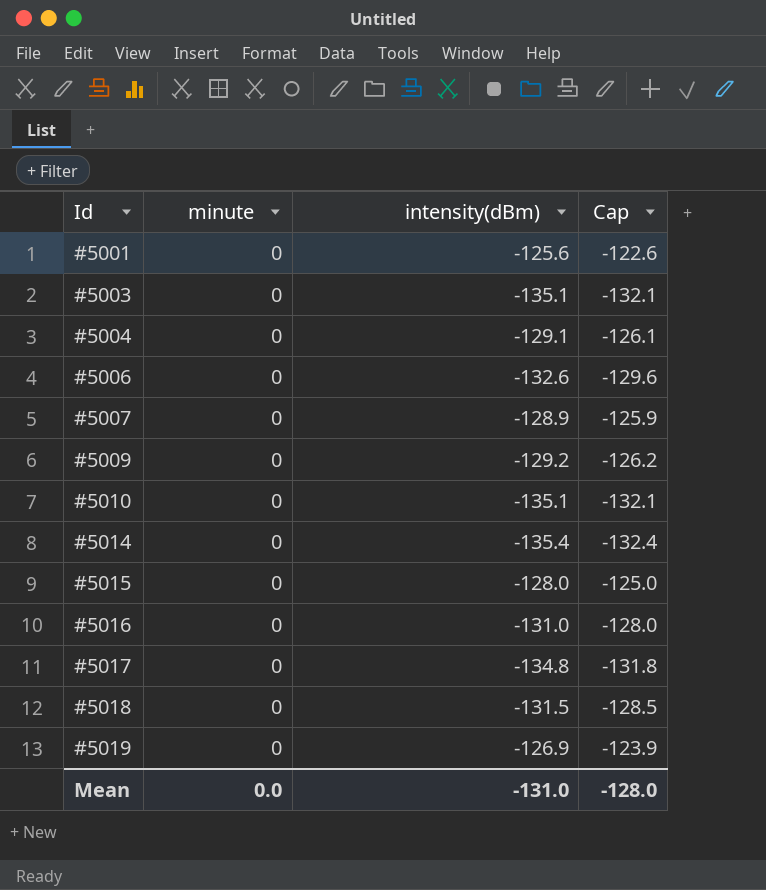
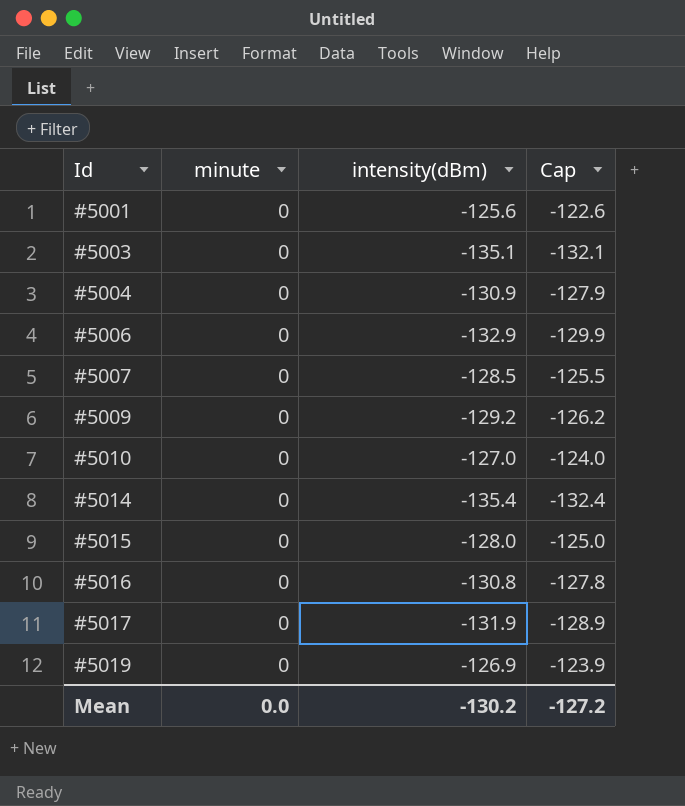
row #5018: 0 | -131.5 | -128.5 -> none
#5004 | intensity(dBm): -129.1 -> -130.9
#5004 | Cap: -126.1 -> -127.9
#5006 | intensity(dBm): -132.6 -> -132.9
#5006 | Cap: -129.6 -> -129.9
#5007 | intensity(dBm): -128.9 -> -128.5
#5007 | Cap: -125.9 -> -125.5
#5010 | intensity(dBm): -135.1 -> -127.0
#5010 | Cap: -132.1 -> -124.0
#5016 | intensity(dBm): -131.0 -> -130.8
#5016 | Cap: -128.0 -> -127.8
#5017 | intensity(dBm): -134.8 -> -131.9
#5017 | Cap: -131.8 -> -128.9
Mean | intensity(dBm): -131.0 -> -130.2
Mean | Cap: -128.0 -> -127.2

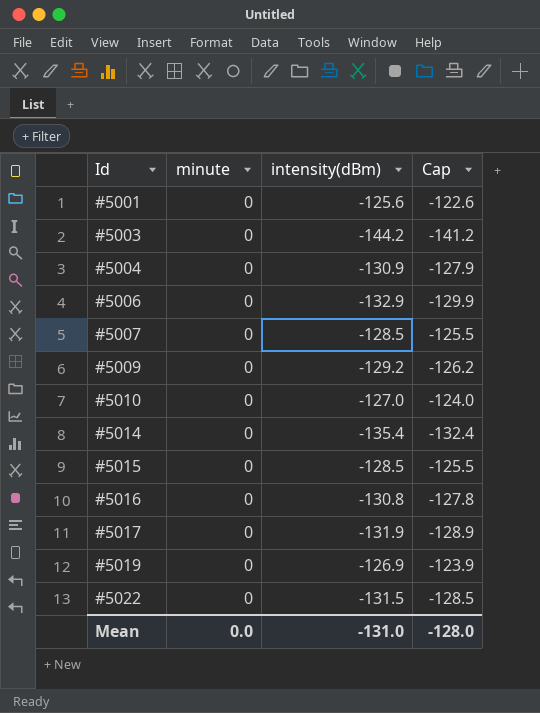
#5003 | intensity(dBm): -135.1 -> -144.2
#5003 | Cap: -132.1 -> -141.2
#5015 | intensity(dBm): -128.0 -> -128.5
#5015 | Cap: -125.0 -> -125.5
row #5022: none -> 0 | -131.5 | -128.5
Mean | intensity(dBm): -130.2 -> -131.0
Mean | Cap: -127.2 -> -128.0

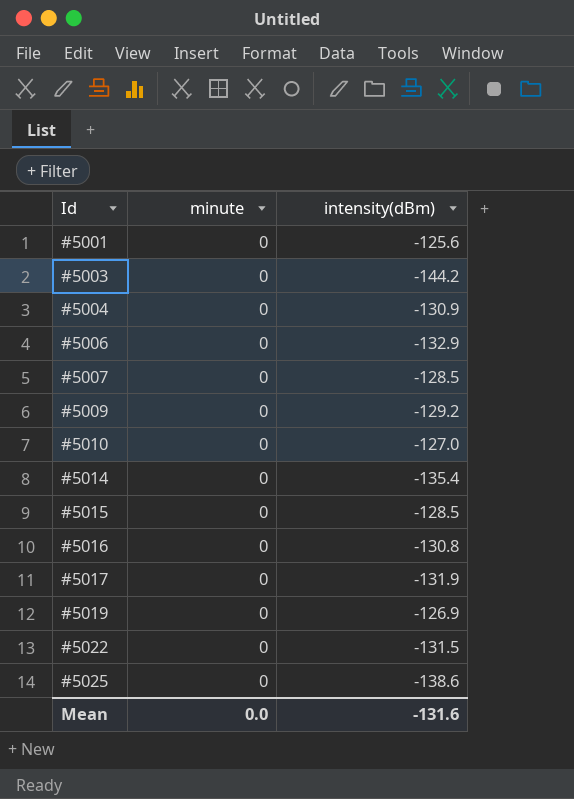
column Cap | formula: [intensity(dBm)] + 3 -> none
row #5025: none -> 0 | -138.6
Mean | intensity(dBm): -131.0 -> -131.6

